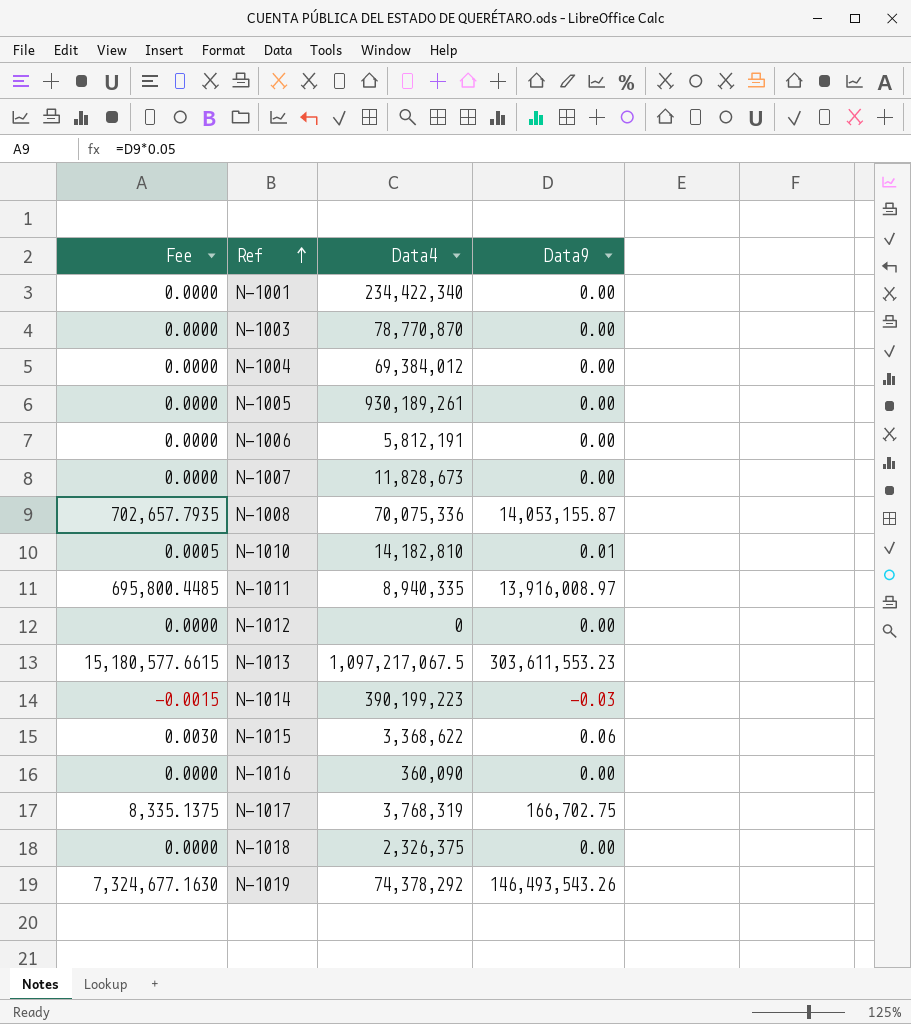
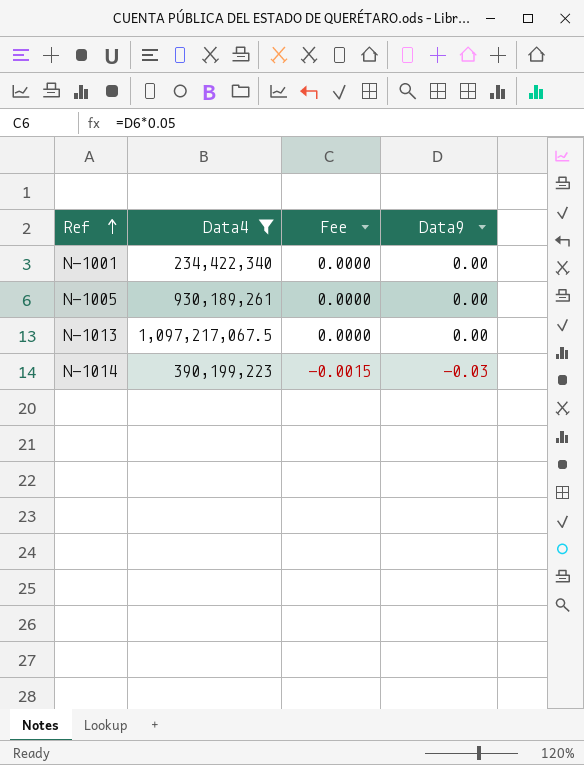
filter: none -> Data4 >= 234,422,340
column Fee | position: 1 -> 3
N-1013 | Fee: 15,180,577.6615 -> 0.0000
N-1013 | Data9: 303,611,553.23 -> 0.00

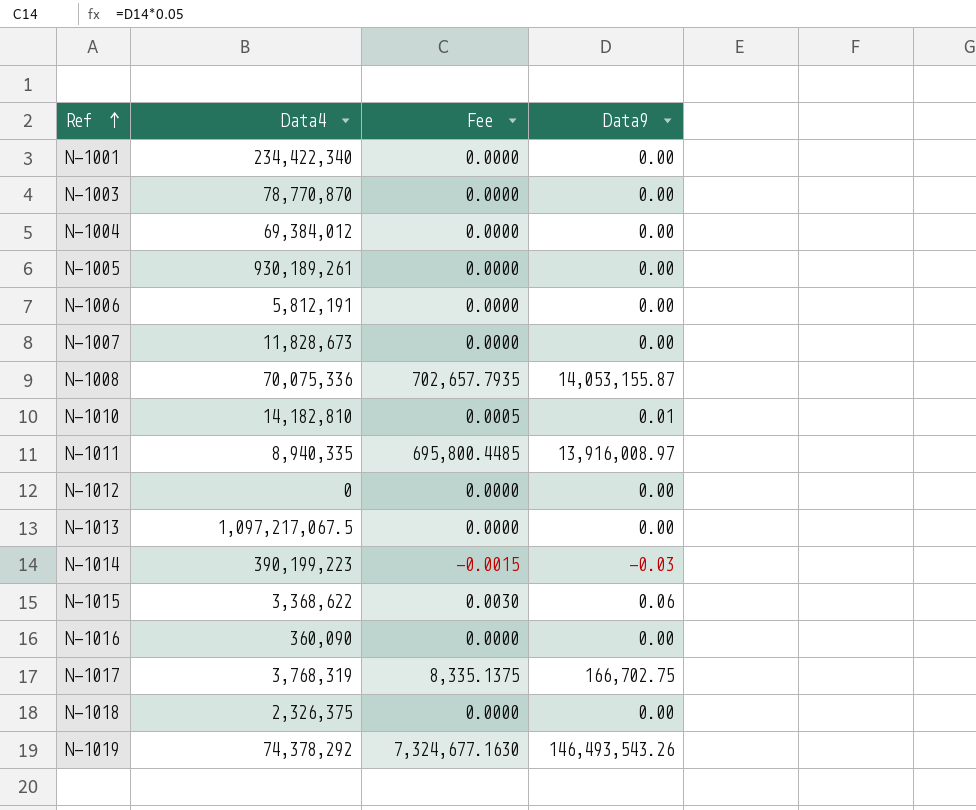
filter: Data4 >= 234,422,340 -> none

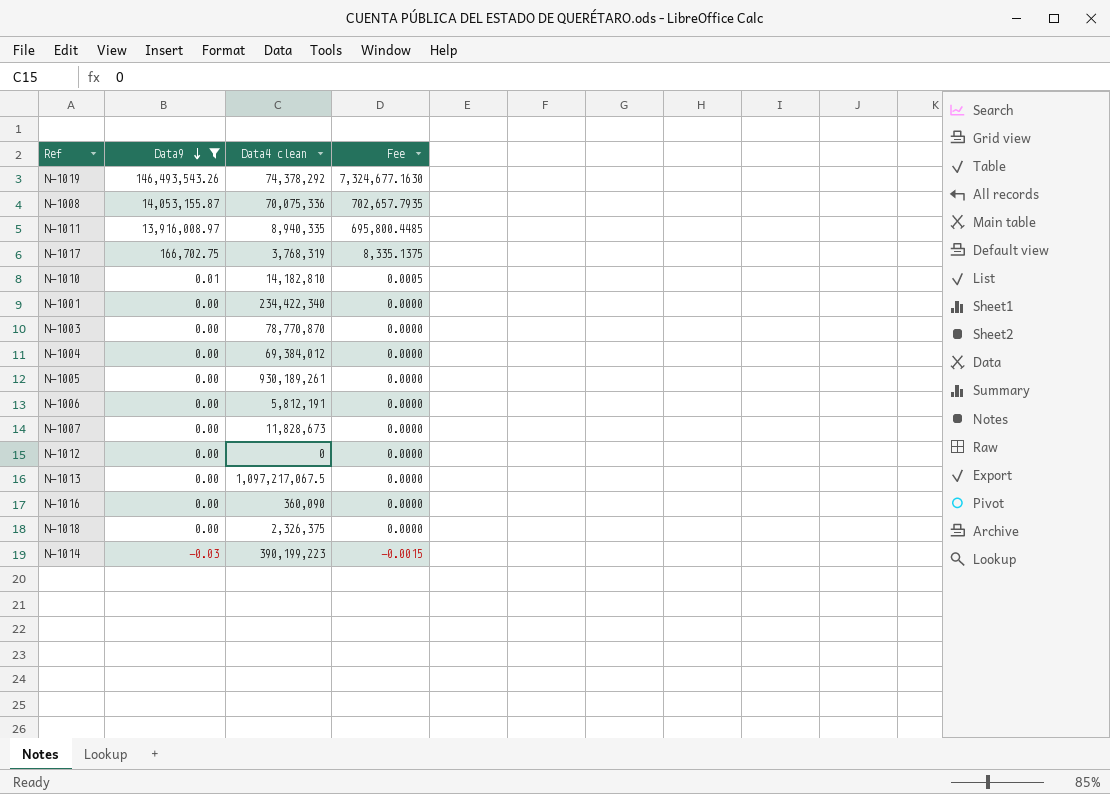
filter: none -> Data9 != 0.06
row order: Ref ascending -> Data9 descending
column Data9 | position: 4 -> 2
column name: Data4 -> Data4 clean

